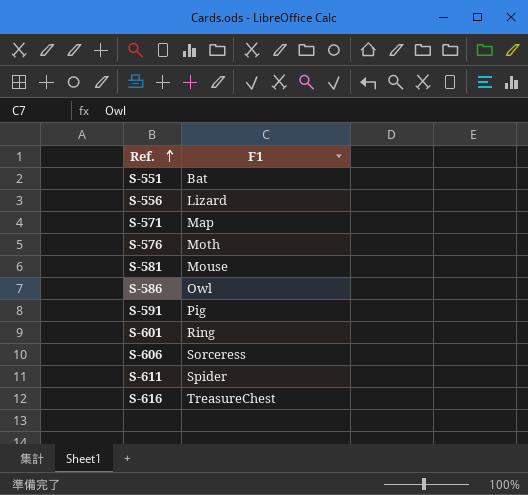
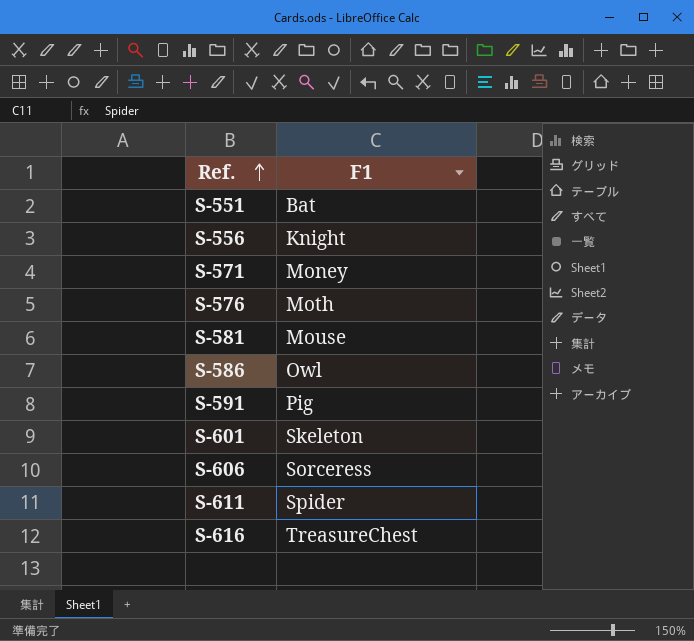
S-556 | F1: Lizard -> Knight
S-571 | F1: Map -> Money
S-601 | F1: Ring -> Skeleton

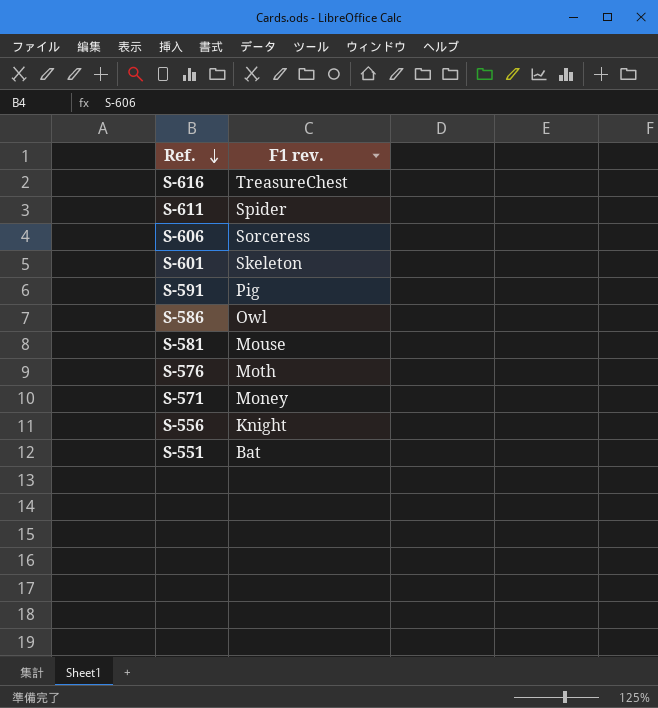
row order: Ref. ascending -> Ref. descending
column name: F1 -> F1 rev.

